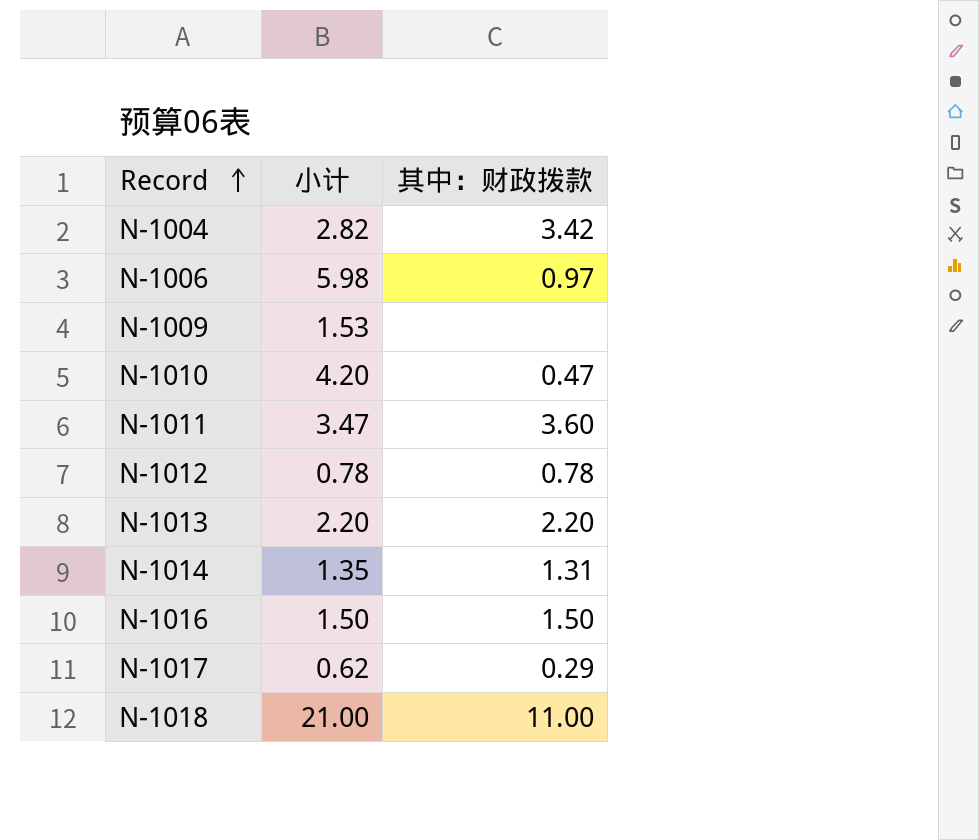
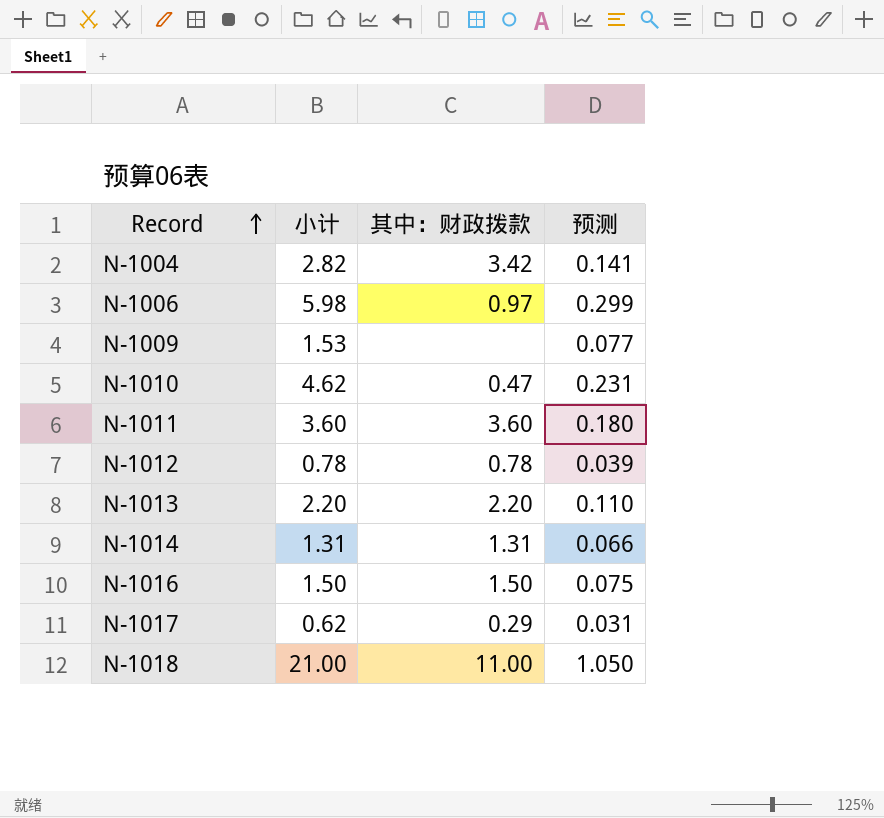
column 预测 | formula: none -> [小计] * 0.05
N-1010 | 小计: 4.20 -> 4.62
N-1011 | 小计: 3.47 -> 3.60
N-1014 | 小计: 1.35 -> 1.31

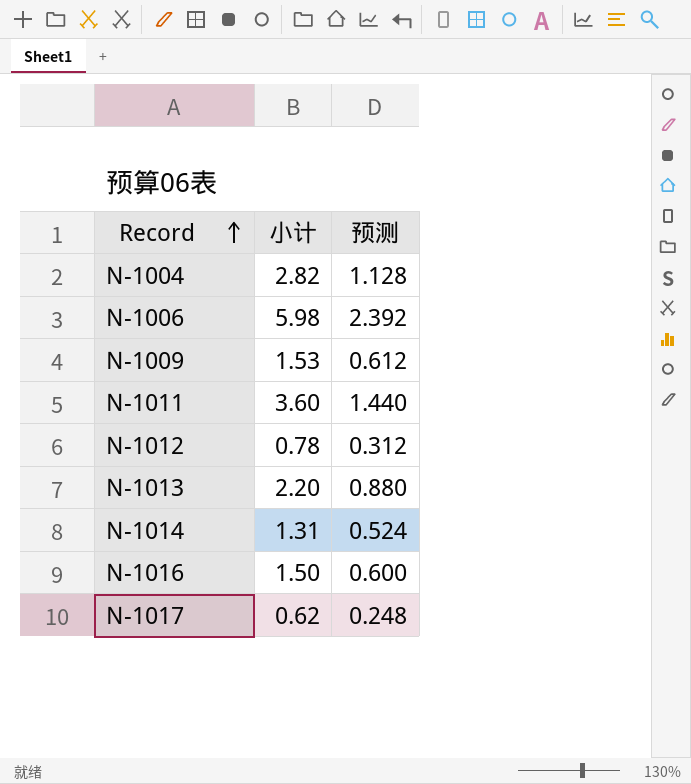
column 其中：财政拨款 | position: 3 -> none
column 预测 | formula: [小计] * 0.05 -> [小计] * 0.4
row N-1010: 4.62 | 0.47 | 0.231 -> none
row N-1018: 21.00 | 11.00 | 1.050 -> none

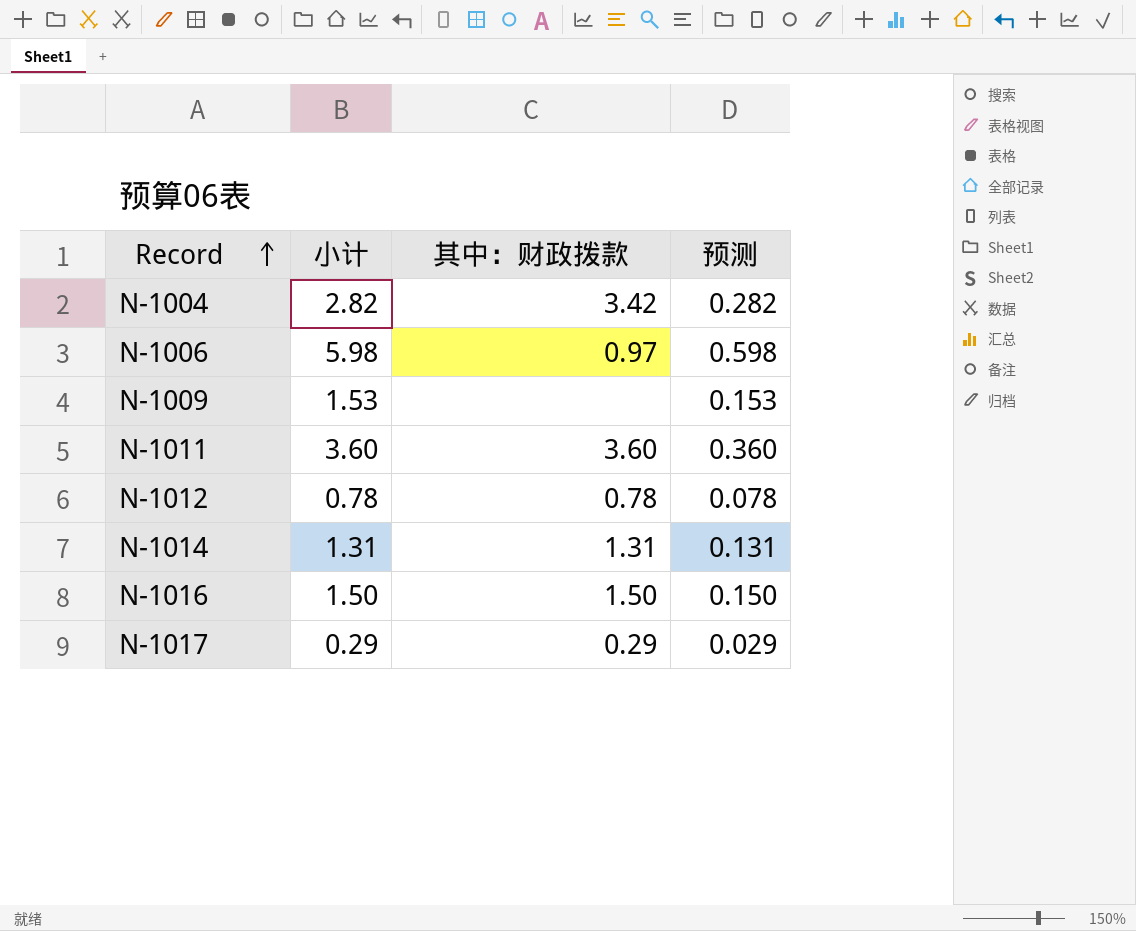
column 其中：财政拨款 | position: none -> 3
column 预测 | formula: [小计] * 0.4 -> [小计] * 0.1
row N-1013: 2.20 | 0.880 -> none
N-1017 | 小计: 0.62 -> 0.29

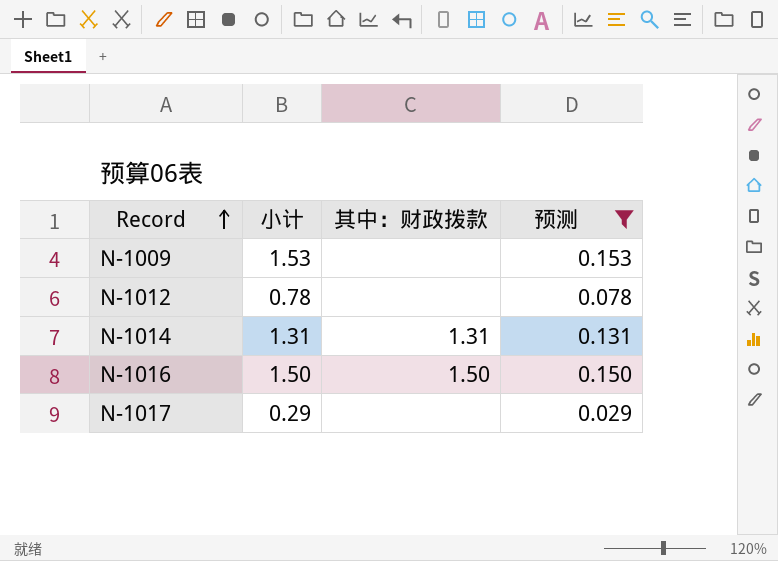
filter: none -> 预测 <= 0.153
N-1012 | 其中：财政拨款: 0.78 -> none
N-1017 | 其中：财政拨款: 0.29 -> none

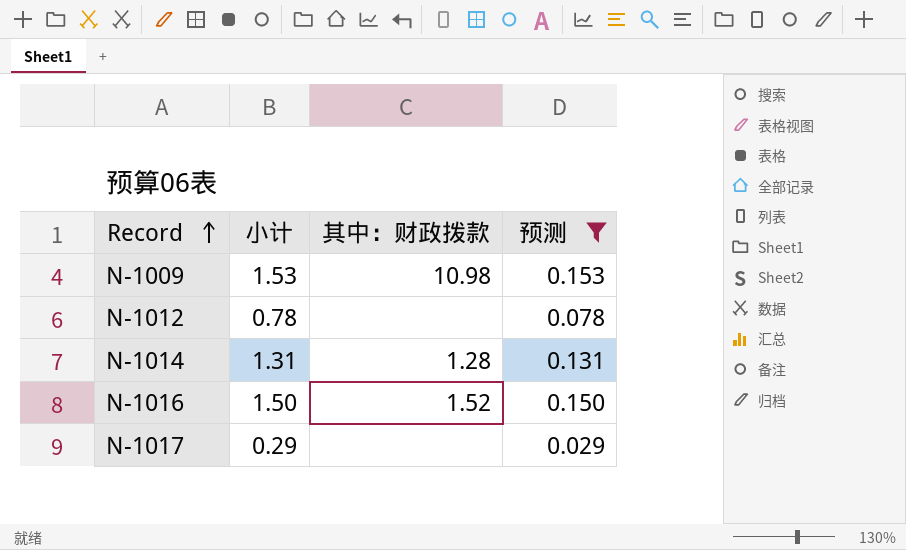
N-1009 | 其中：财政拨款: none -> 10.98
N-1014 | 其中：财政拨款: 1.31 -> 1.28
N-1016 | 其中：财政拨款: 1.50 -> 1.52

